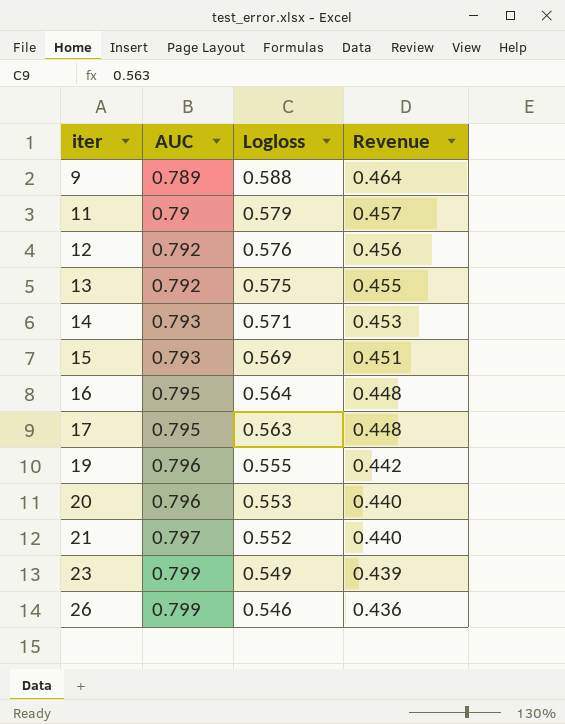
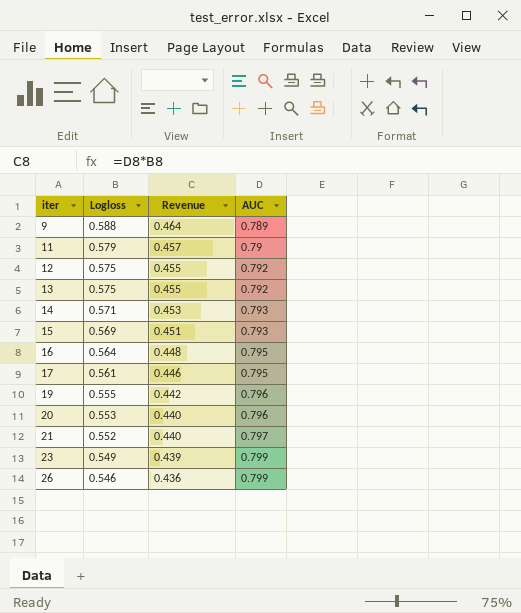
column AUC | position: 2 -> 4
12 | Logloss: 0.576 -> 0.575
12 | Revenue: 0.456 -> 0.455
17 | Logloss: 0.563 -> 0.561
17 | Revenue: 0.448 -> 0.446

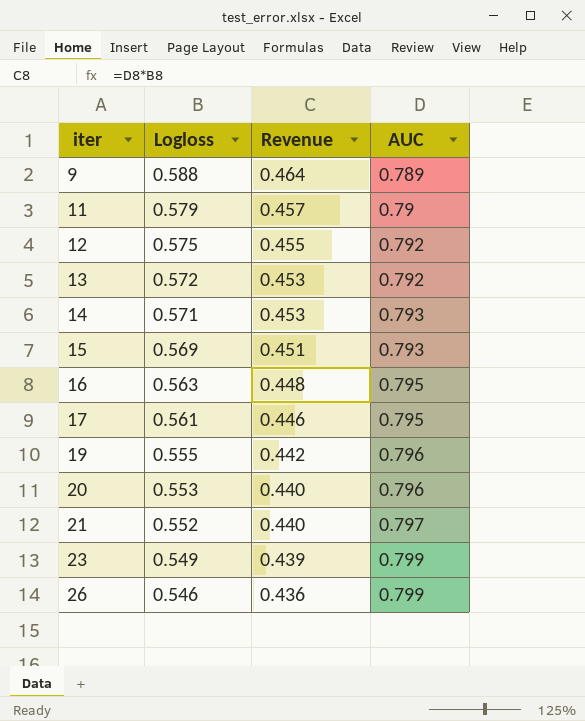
13 | Logloss: 0.575 -> 0.572
13 | Revenue: 0.455 -> 0.453
16 | Logloss: 0.564 -> 0.563

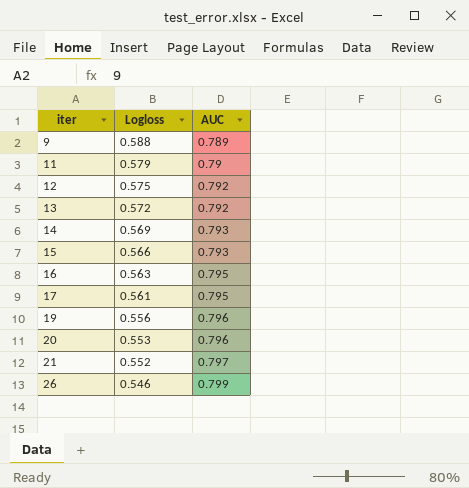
column Revenue | formula: [Logloss] * [AUC] -> none
row 23: 0.549 | 0.439 | 0.799 -> none
14 | Logloss: 0.571 -> 0.569
15 | Logloss: 0.569 -> 0.566
19 | Logloss: 0.555 -> 0.556

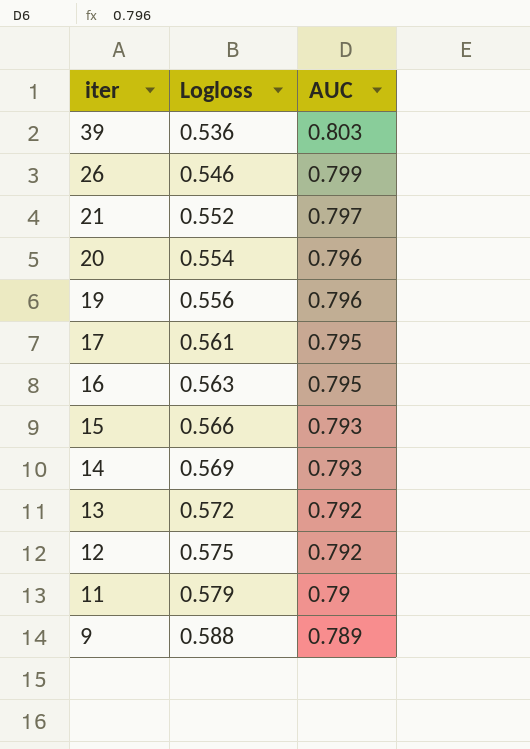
row order: iter ascending -> iter descending
row 39: none -> 0.536 | 0.803
20 | Logloss: 0.553 -> 0.554

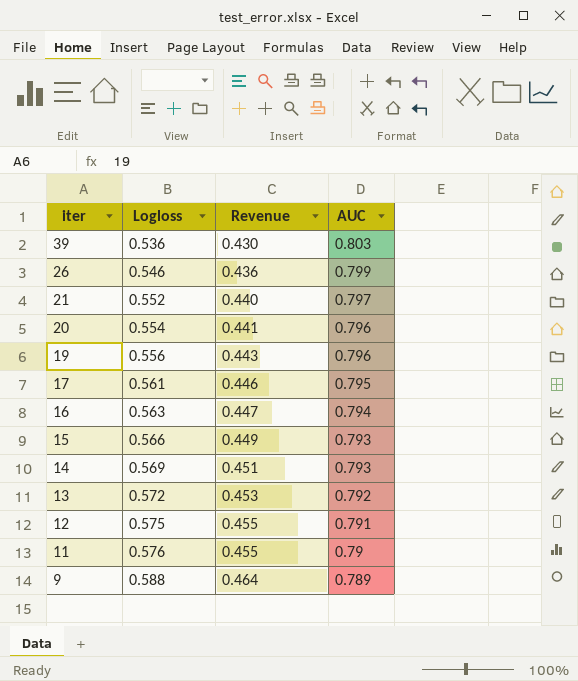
column Revenue | formula: none -> [Logloss] * [AUC]
16 | AUC: 0.795 -> 0.794
12 | AUC: 0.792 -> 0.791
11 | Logloss: 0.579 -> 0.576

